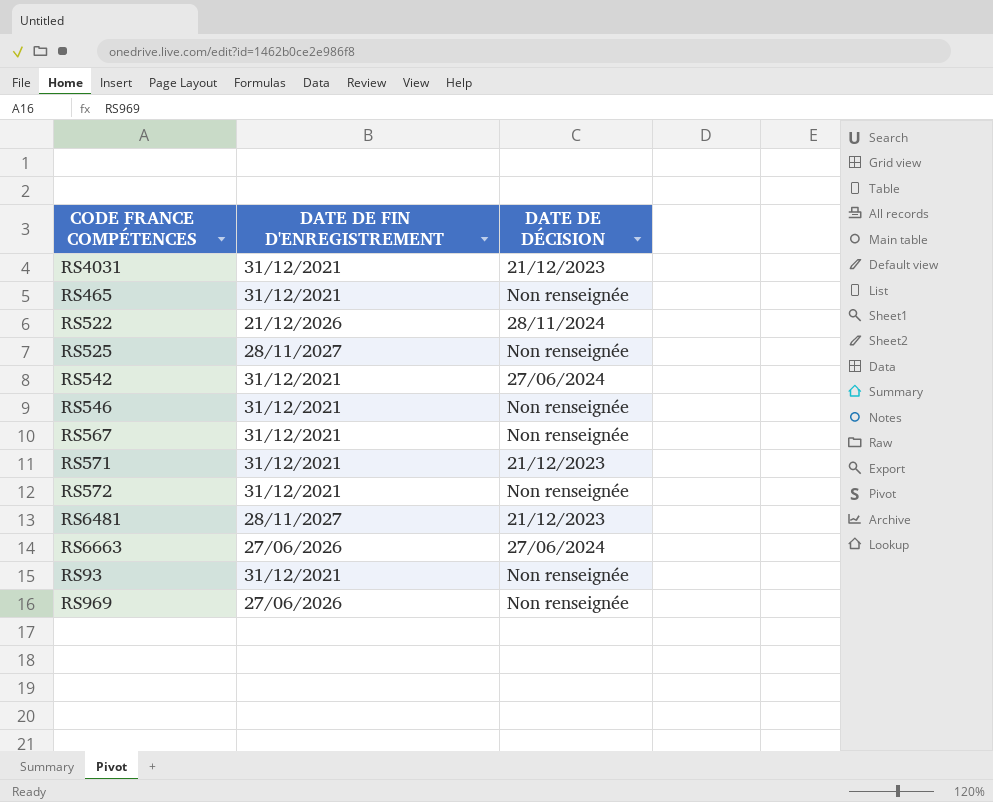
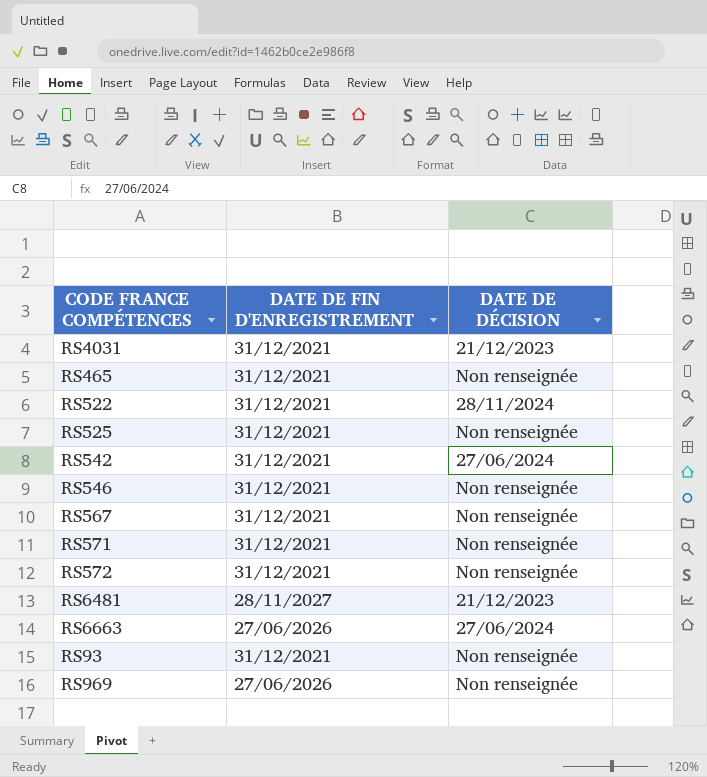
RS522 | DATE DE FIN D'ENREGISTREMENT: 21/12/2026 -> 31/12/2021
RS525 | DATE DE FIN D'ENREGISTREMENT: 28/11/2027 -> 31/12/2021
RS571 | DATE DE DÉCISION: 21/12/2023 -> Non renseignée

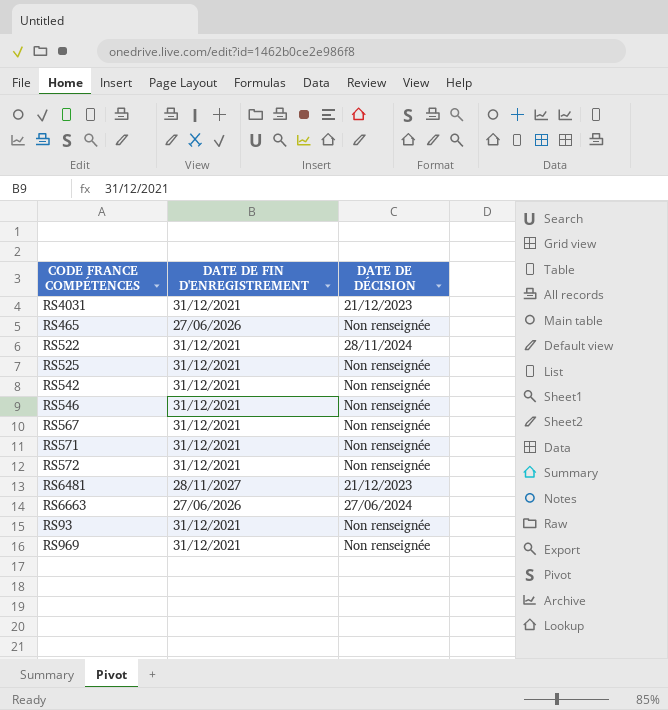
RS465 | DATE DE FIN D'ENREGISTREMENT: 31/12/2021 -> 27/06/2026
RS542 | DATE DE DÉCISION: 27/06/2024 -> Non renseignée
RS969 | DATE DE FIN D'ENREGISTREMENT: 27/06/2026 -> 31/12/2021

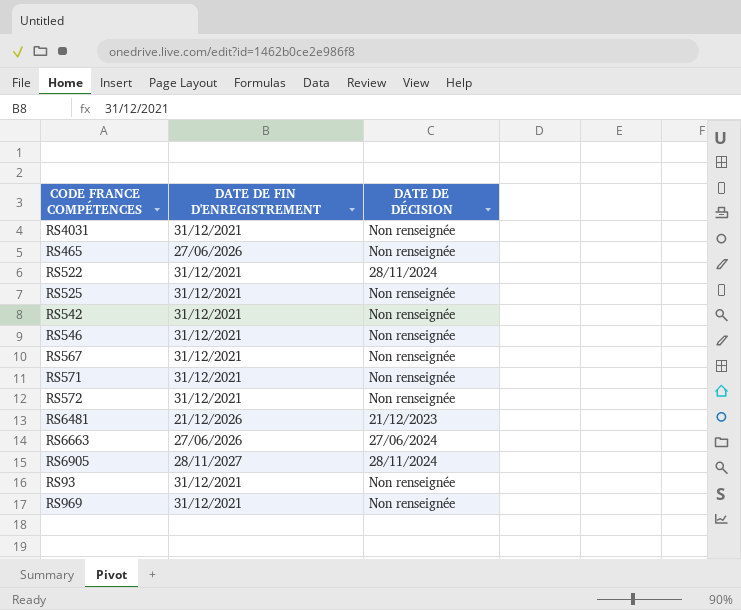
RS4031 | DATE DE DÉCISION: 21/12/2023 -> Non renseignée
RS6481 | DATE DE FIN D'ENREGISTREMENT: 28/11/2027 -> 21/12/2026
row RS6905: none -> 28/11/2027 | 28/11/2024

